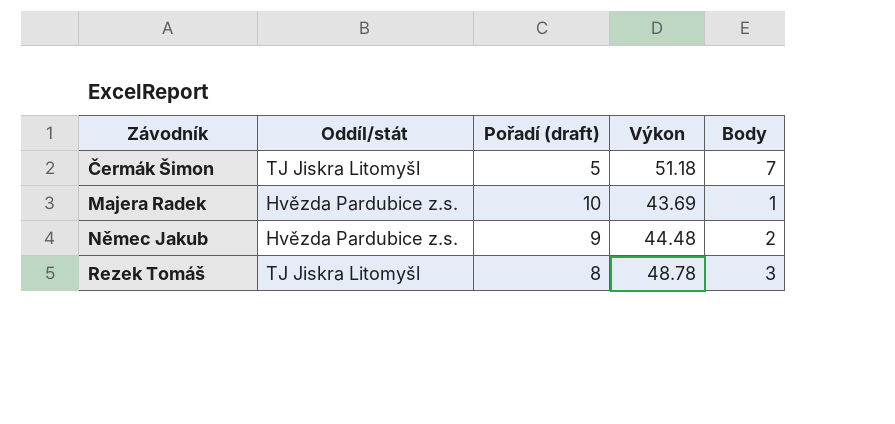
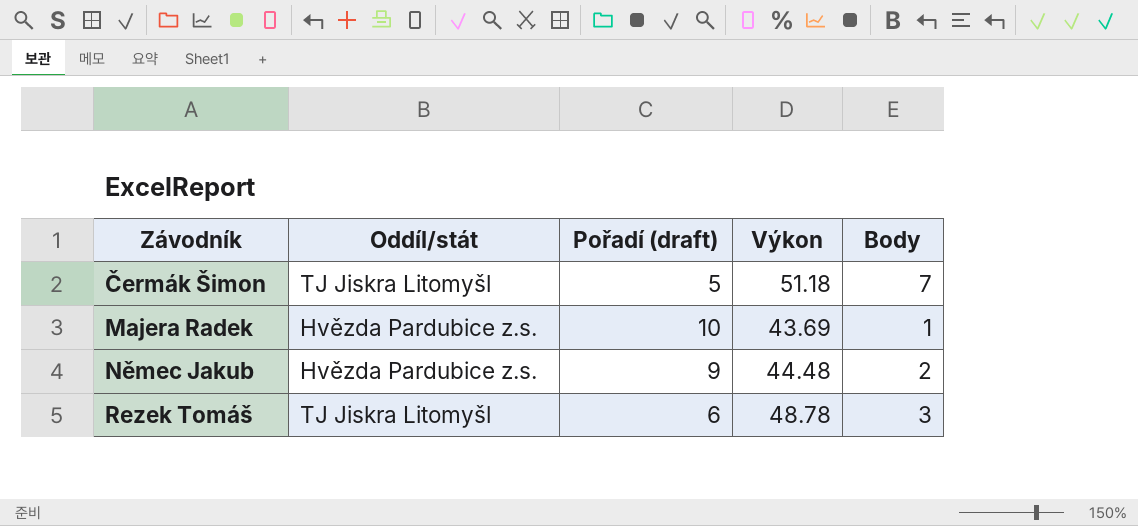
Rezek Tomáš | Pořadí (draft): 8 -> 6

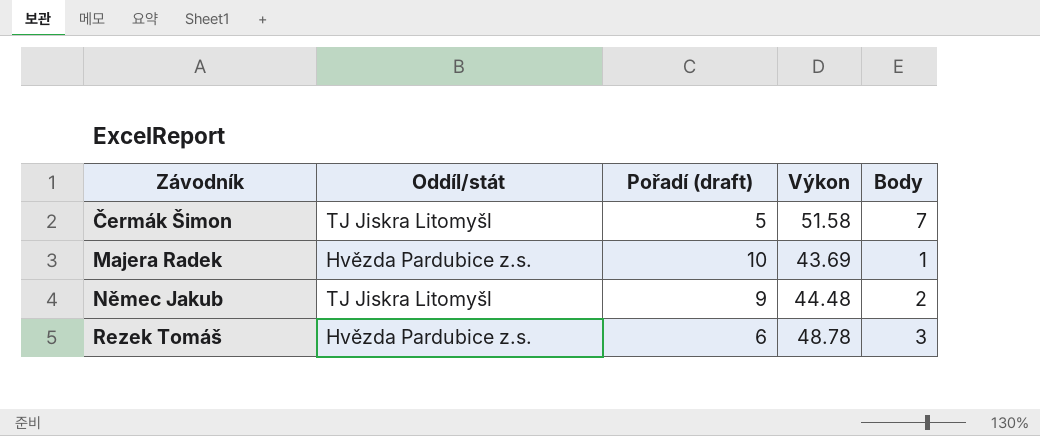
Čermák Šimon | Výkon: 51.18 -> 51.58
Němec Jakub | Oddíl/stát: Hvězda Pardubice z.s. -> TJ Jiskra Litomyšl
Rezek Tomáš | Oddíl/stát: TJ Jiskra Litomyšl -> Hvězda Pardubice z.s.

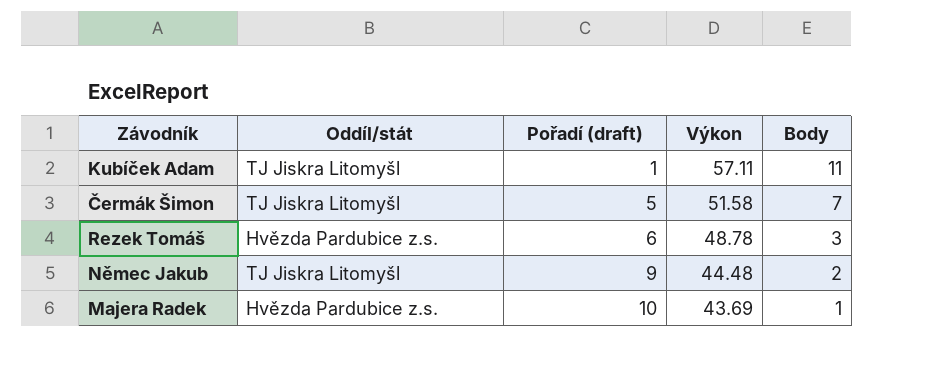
row order: Závodník ascending -> Pořadí (draft) ascending
row Kubíček Adam: none -> TJ Jiskra Litomyšl | 1 | 57.11 | 11

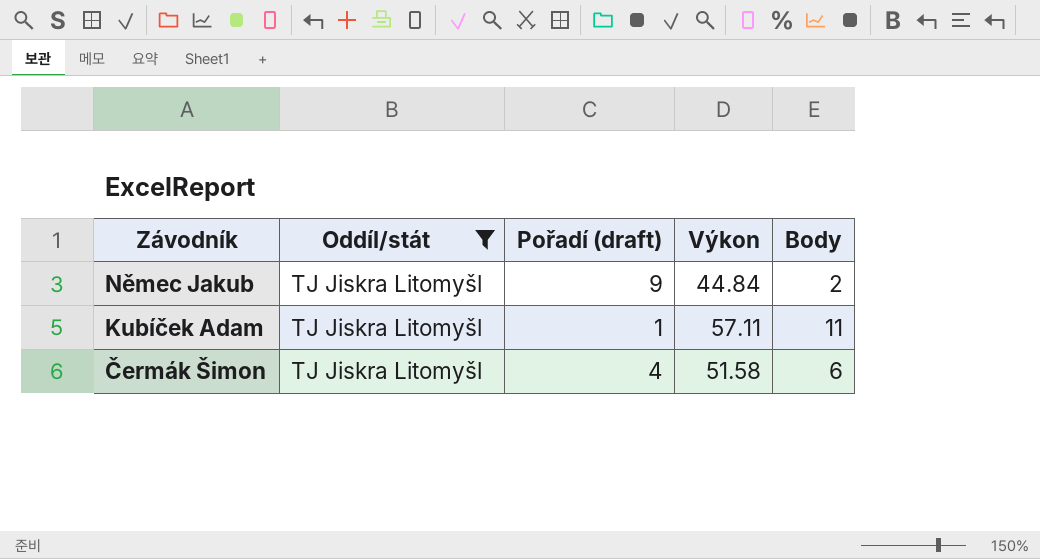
filter: none -> Oddíl/stát = TJ Jiskra Litomyšl
row order: Pořadí (draft) ascending -> Závodník descending
Němec Jakub | Výkon: 44.48 -> 44.84
Čermák Šimon | Pořadí (draft): 5 -> 4
Čermák Šimon | Body: 7 -> 6

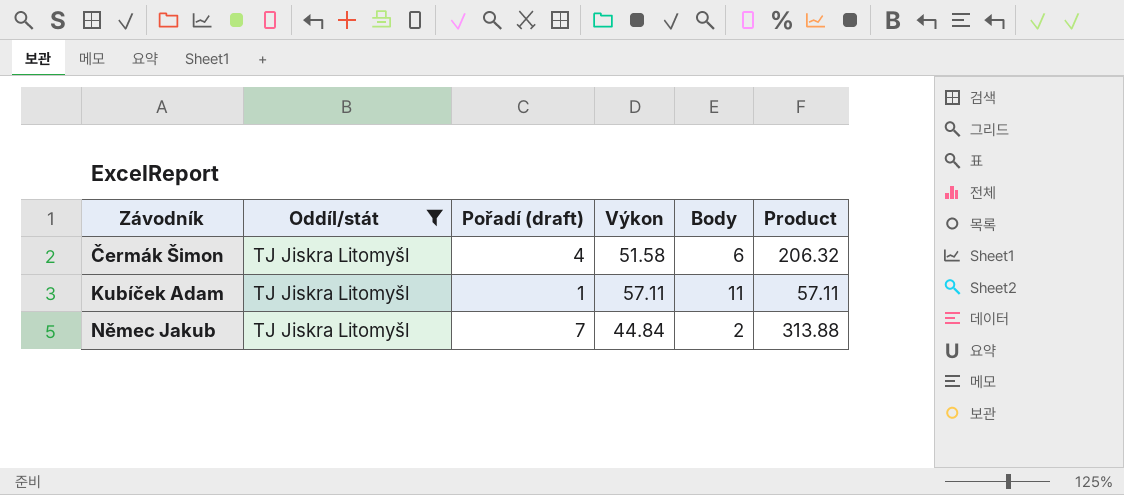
row order: Závodník descending -> Závodník ascending
column Product | formula: none -> [Pořadí (draft)] * [Výkon]
Němec Jakub | Pořadí (draft): 9 -> 7

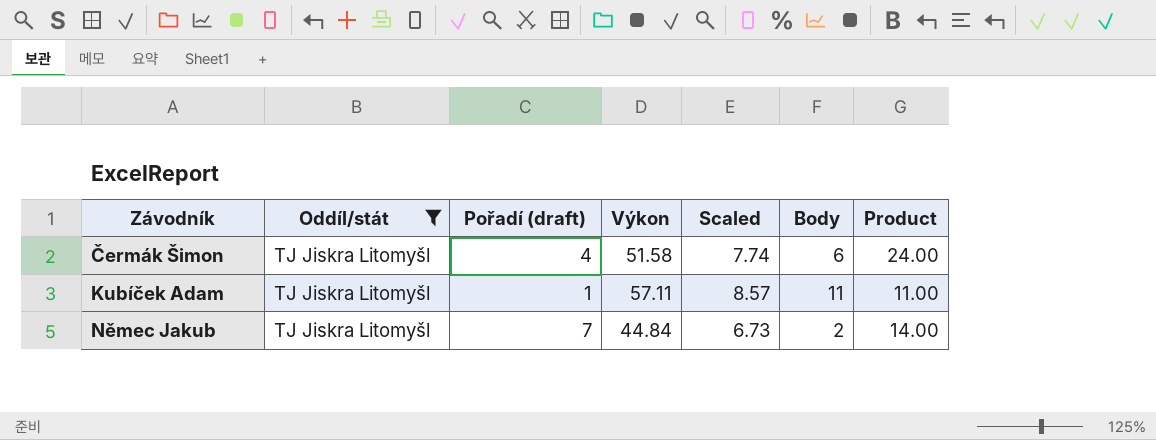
column Scaled | formula: none -> [Výkon] * 0.15
column Product | formula: [Pořadí (draft)] * [Výkon] -> [Pořadí (draft)] * [Body]

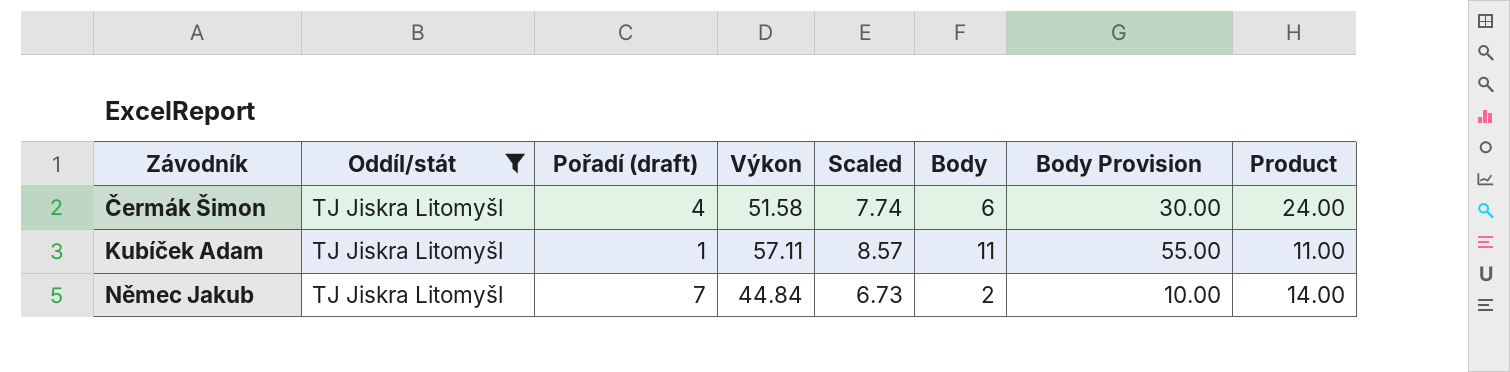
column Body Provision | formula: none -> [Body] * 5

